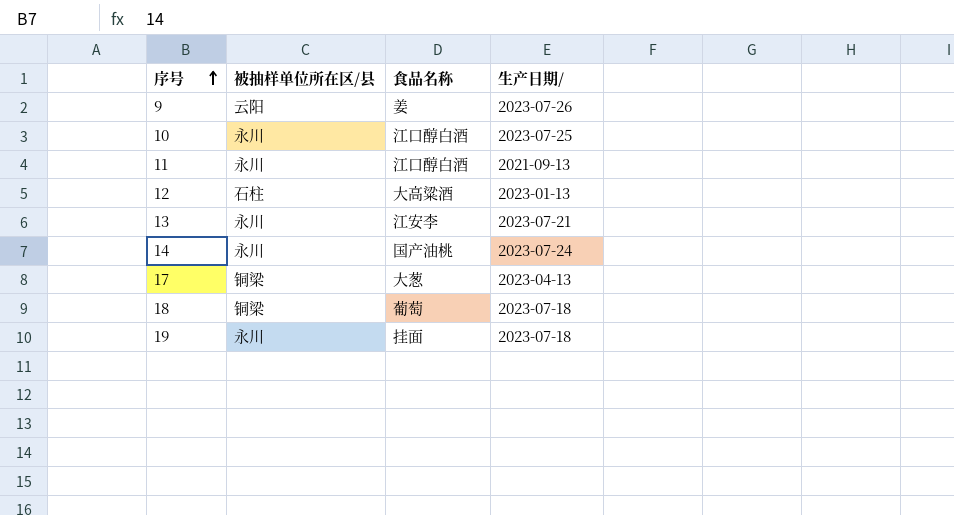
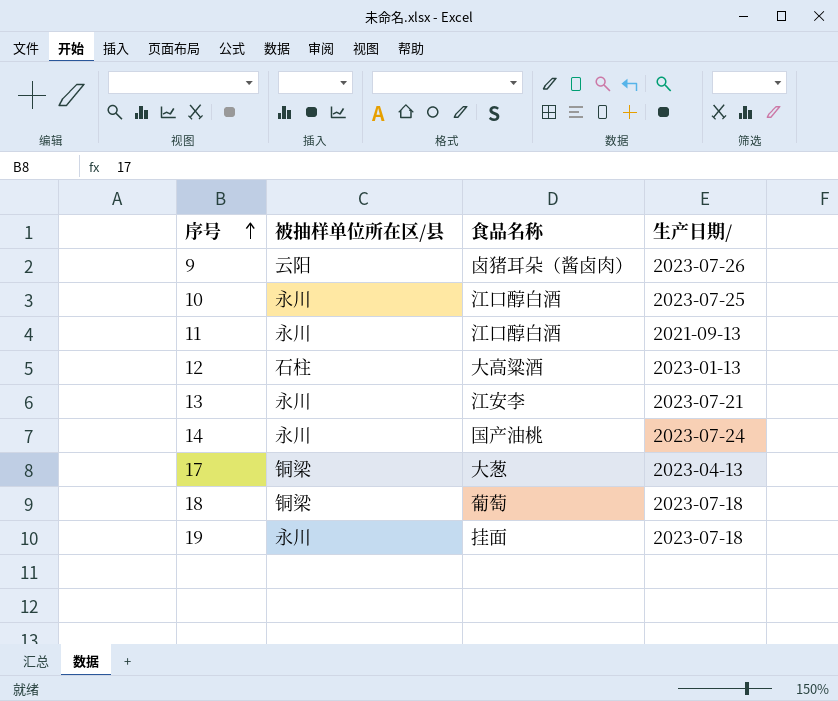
9 | 食品名称: 姜 -> 卤猪耳朵（酱卤肉）

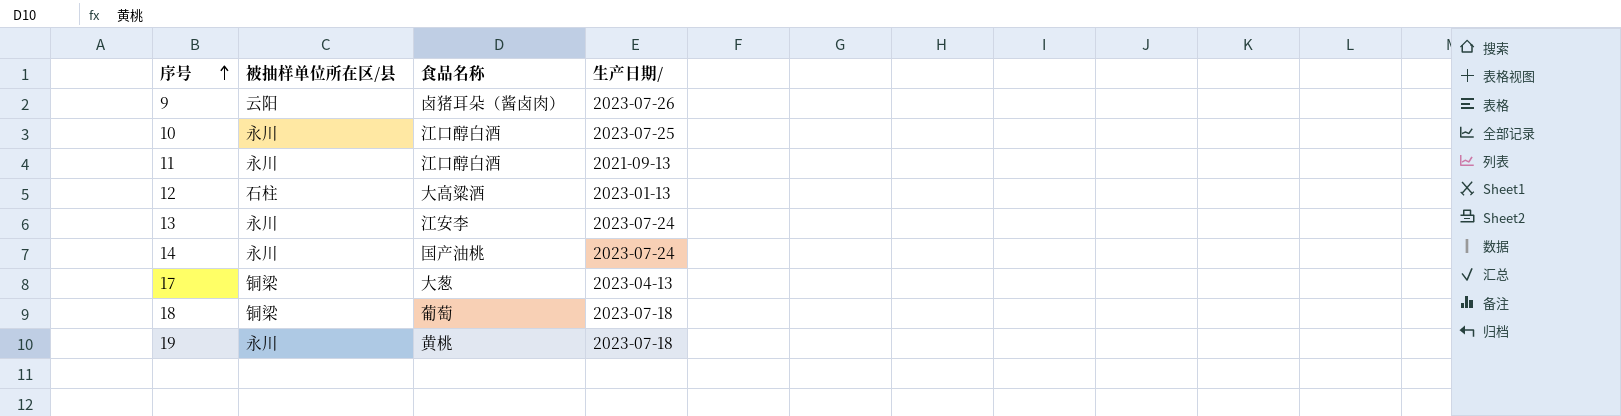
13 | 生产日期/: 2023-07-21 -> 2023-07-24
19 | 食品名称: 挂面 -> 黄桃

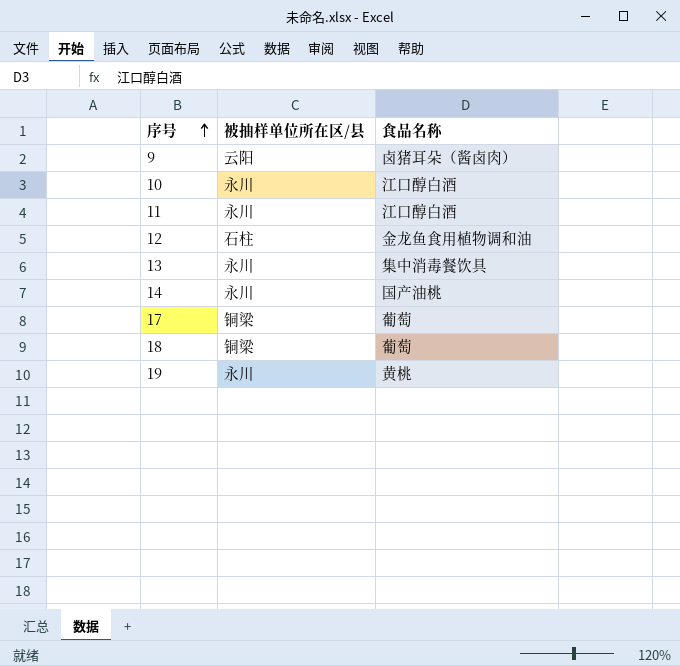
column 生产日期/ | position: 4 -> none
12 | 食品名称: 大高粱酒 -> 金龙鱼食用植物调和油
13 | 食品名称: 江安李 -> 集中消毒餐饮具
17 | 食品名称: 大葱 -> 葡萄

